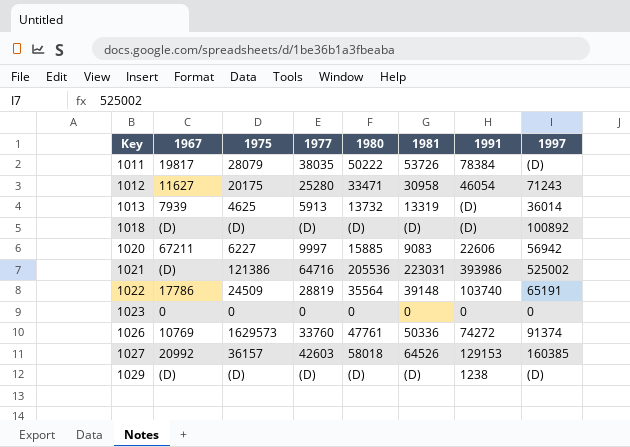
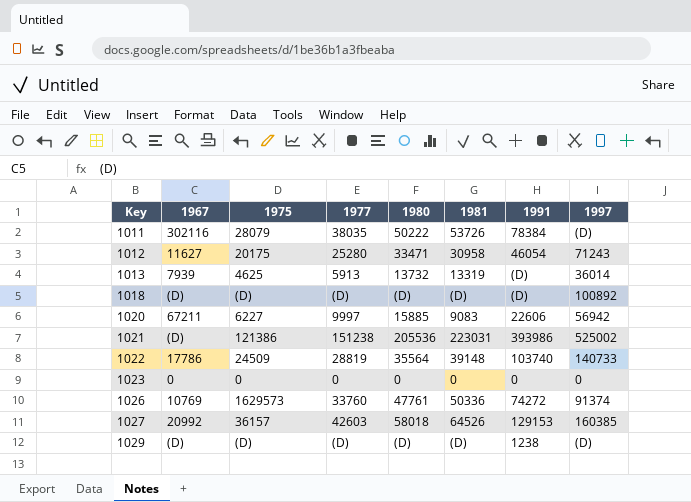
1011 | 1967: 19817 -> 302116
1021 | 1977: 64716 -> 151238
1022 | 1997: 65191 -> 140733

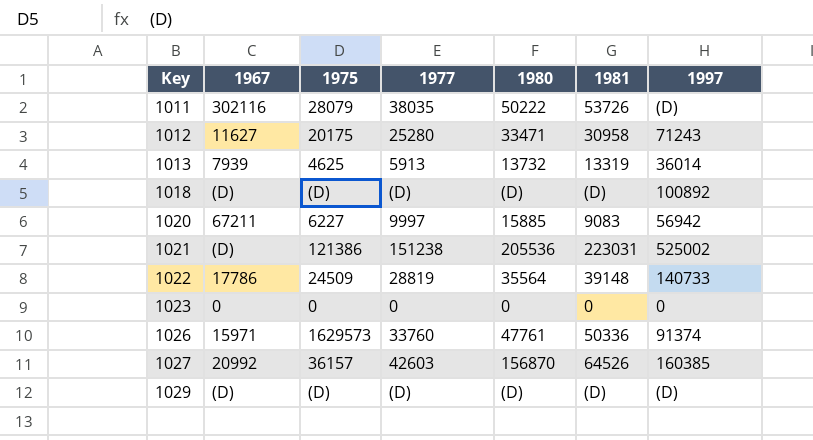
column 1991 | position: 7 -> none
1026 | 1967: 10769 -> 15971
1027 | 1980: 58018 -> 156870

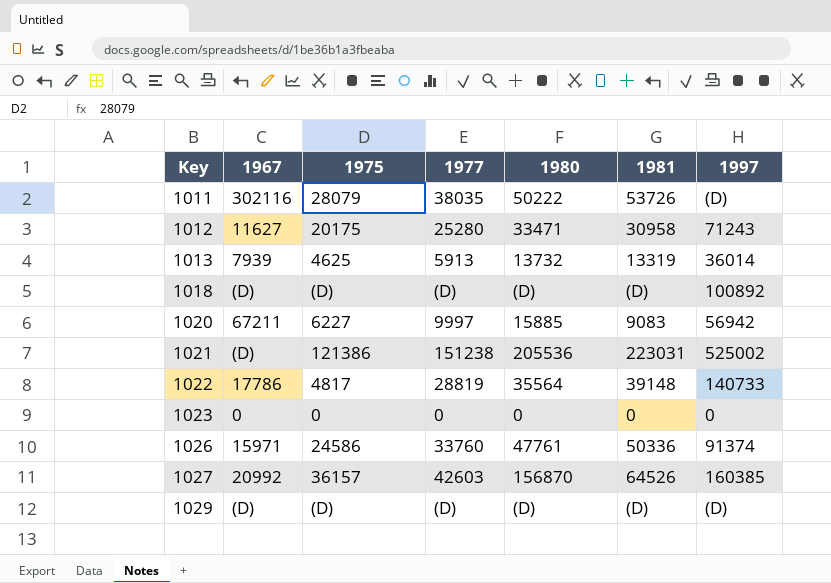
1022 | 1975: 24509 -> 4817
1026 | 1975: 1629573 -> 24586

